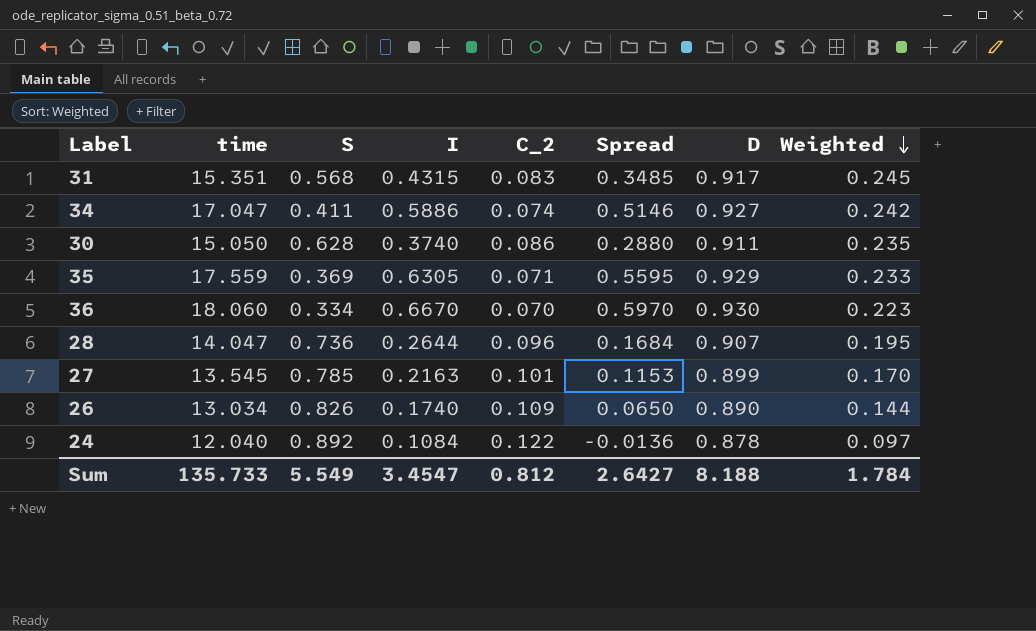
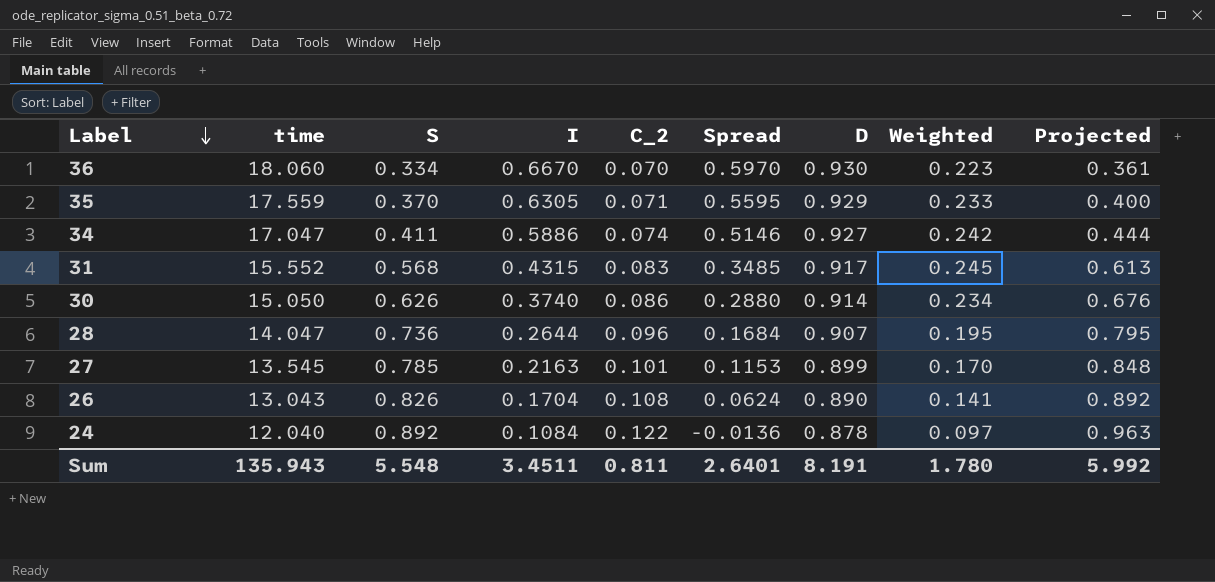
row order: Weighted descending -> Label descending
column Projected | formula: none -> [S] * 1.08
35 | S: 0.369 -> 0.370
31 | time: 15.351 -> 15.552
30 | S: 0.628 -> 0.626
30 | D: 0.911 -> 0.914
30 | Weighted: 0.235 -> 0.234
26 | time: 13.034 -> 13.043
26 | I: 0.1740 -> 0.1704
26 | C_2: 0.109 -> 0.108
26 | Spread: 0.0650 -> 0.0624
26 | Weighted: 0.144 -> 0.141
Sum | time: 135.733 -> 135.943
Sum | S: 5.549 -> 5.548
Sum | I: 3.4547 -> 3.4511
Sum | C_2: 0.812 -> 0.811
Sum | Spread: 2.6427 -> 2.6401
Sum | D: 8.188 -> 8.191
Sum | Weighted: 1.784 -> 1.780

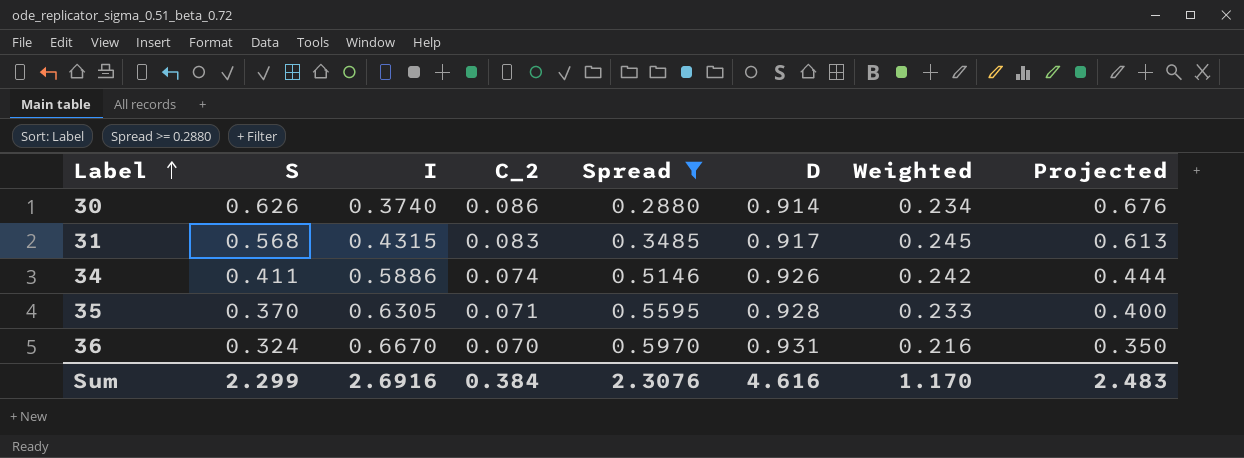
filter: none -> Spread >= 0.2880
row order: Label descending -> Label ascending
column time | position: 2 -> none
34 | D: 0.927 -> 0.926
35 | D: 0.929 -> 0.928
36 | S: 0.334 -> 0.324
36 | D: 0.930 -> 0.931
36 | Weighted: 0.223 -> 0.216
36 | Projected: 0.361 -> 0.350
Sum | S: 5.548 -> 2.299
Sum | I: 3.4511 -> 2.6916
Sum | C_2: 0.811 -> 0.384
Sum | Spread: 2.6401 -> 2.3076
Sum | D: 8.191 -> 4.616
Sum | Weighted: 1.780 -> 1.170
Sum | Projected: 5.992 -> 2.483

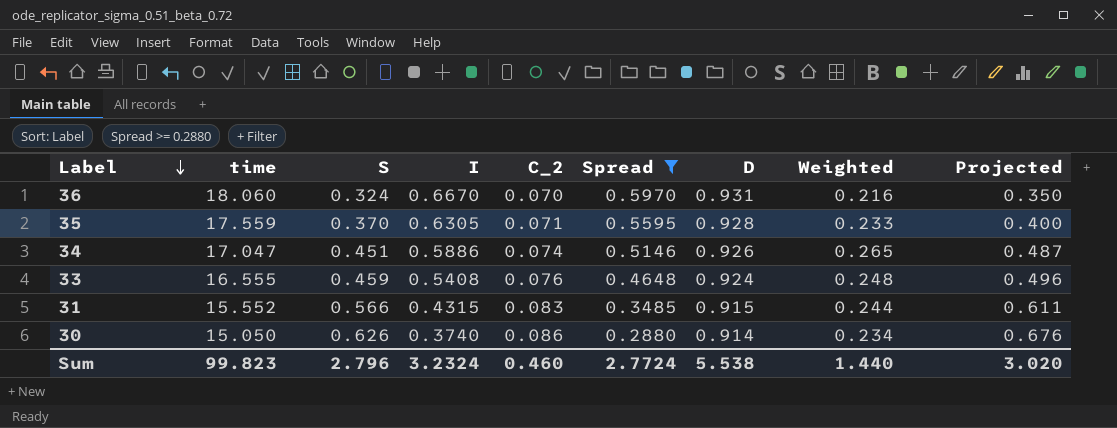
row order: Label ascending -> Label descending
column time | position: none -> 2
34 | S: 0.411 -> 0.451
34 | Weighted: 0.242 -> 0.265
34 | Projected: 0.444 -> 0.487
row 33: none -> 16.555 | 0.459 | 0.5408 | 0.076 | 0.4648 | 0.924 | 0.248 | 0.496
31 | S: 0.568 -> 0.566
31 | D: 0.917 -> 0.915
31 | Weighted: 0.245 -> 0.244
31 | Projected: 0.613 -> 0.611
Sum | S: 2.299 -> 2.796
Sum | I: 2.6916 -> 3.2324
Sum | C_2: 0.384 -> 0.460
Sum | Spread: 2.3076 -> 2.7724
Sum | D: 4.616 -> 5.538
Sum | Weighted: 1.170 -> 1.440
Sum | Projected: 2.483 -> 3.020

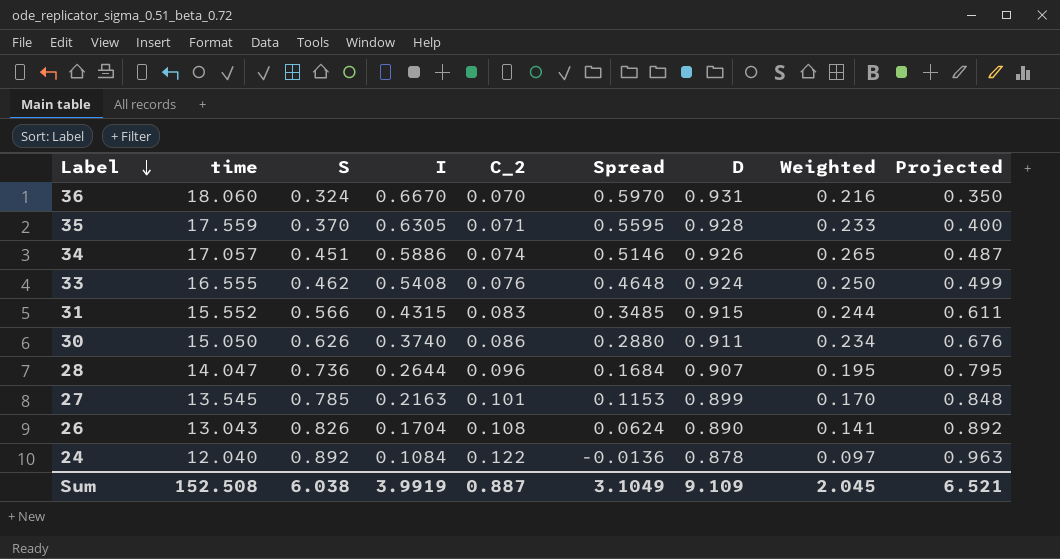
filter: Spread >= 0.2880 -> none
34 | time: 17.047 -> 17.057
33 | S: 0.459 -> 0.462
33 | Weighted: 0.248 -> 0.250
33 | Projected: 0.496 -> 0.499
30 | D: 0.914 -> 0.911
Sum | time: 99.823 -> 152.508
Sum | S: 2.796 -> 6.038
Sum | I: 3.2324 -> 3.9919
Sum | C_2: 0.460 -> 0.887
Sum | Spread: 2.7724 -> 3.1049
Sum | D: 5.538 -> 9.109
Sum | Weighted: 1.440 -> 2.045
Sum | Projected: 3.020 -> 6.521

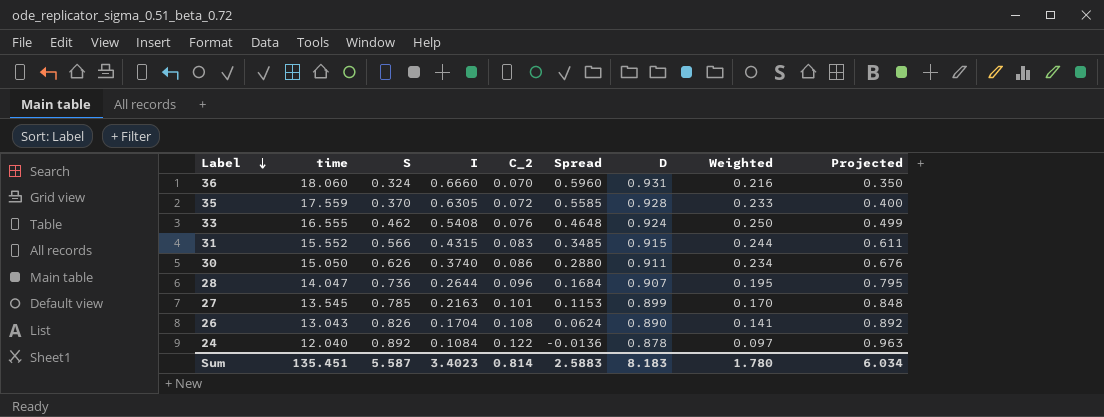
row 34: 17.057 | 0.451 | 0.5886 | 0.074 | 0.5146 | 0.926 | 0.265 | 0.487 -> none
36 | I: 0.6670 -> 0.6660
36 | Spread: 0.5970 -> 0.5960
35 | C_2: 0.071 -> 0.072
35 | Spread: 0.5595 -> 0.5585
Sum | time: 152.508 -> 135.451
Sum | S: 6.038 -> 5.587
Sum | I: 3.9919 -> 3.4023
Sum | C_2: 0.887 -> 0.814
Sum | Spread: 3.1049 -> 2.5883
Sum | D: 9.109 -> 8.183
Sum | Weighted: 2.045 -> 1.780
Sum | Projected: 6.521 -> 6.034

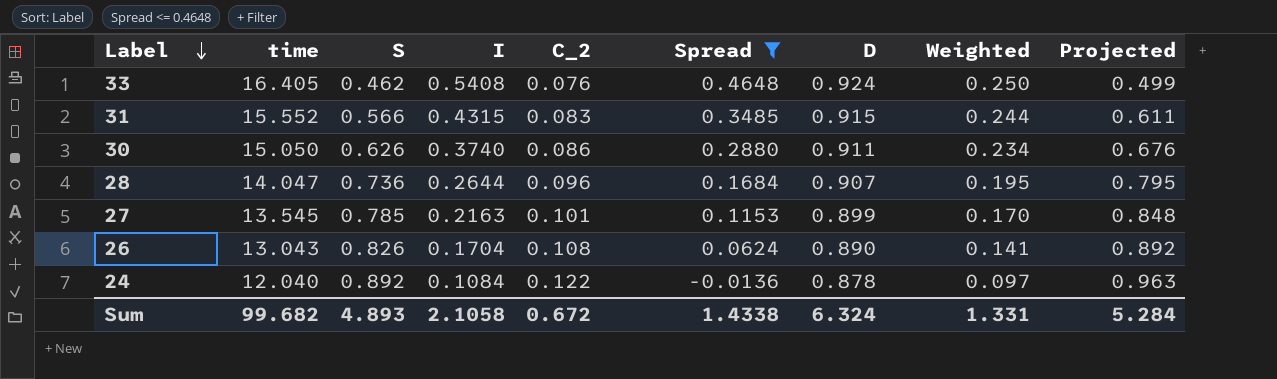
filter: none -> Spread <= 0.4648
33 | time: 16.555 -> 16.405
Sum | time: 135.451 -> 99.682
Sum | S: 5.587 -> 4.893
Sum | I: 3.4023 -> 2.1058
Sum | C_2: 0.814 -> 0.672
Sum | Spread: 2.5883 -> 1.4338
Sum | D: 8.183 -> 6.324
Sum | Weighted: 1.780 -> 1.331
Sum | Projected: 6.034 -> 5.284

